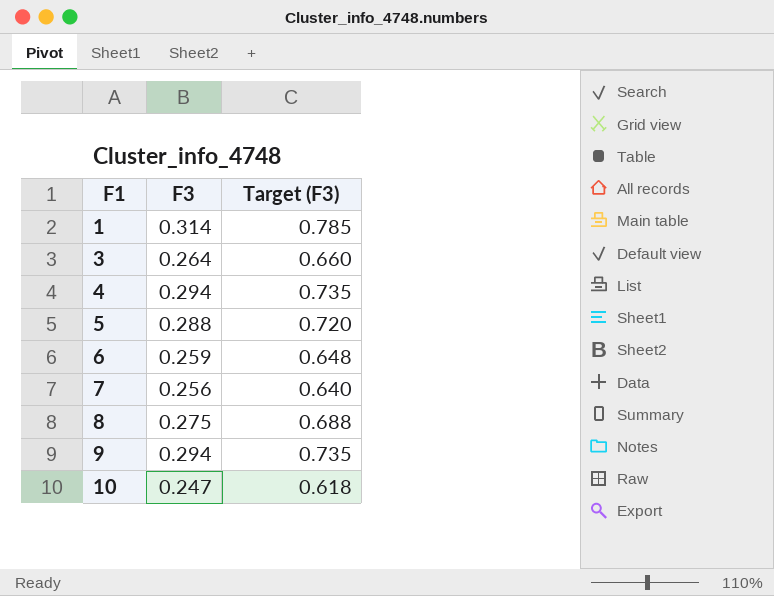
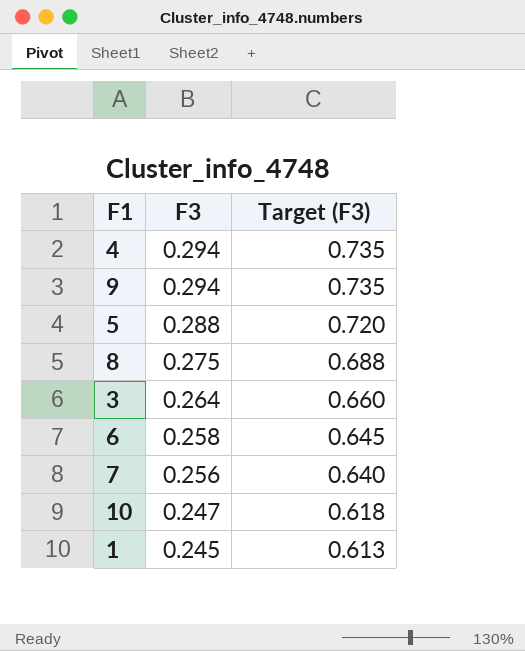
row order: F1 ascending -> F3 descending
6 | F3: 0.259 -> 0.258
6 | Target (F3): 0.648 -> 0.645
1 | F3: 0.314 -> 0.245
1 | Target (F3): 0.785 -> 0.613

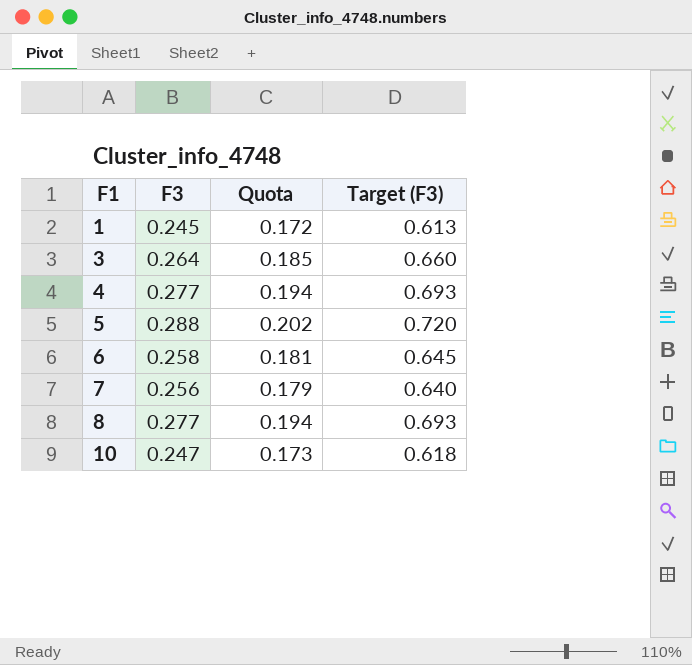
row order: F3 descending -> F1 ascending
column Quota | formula: none -> [F3] * 0.7
row 9: 0.294 | 0.735 -> none
4 | F3: 0.294 -> 0.277
4 | Target (F3): 0.735 -> 0.693
8 | F3: 0.275 -> 0.277
8 | Target (F3): 0.688 -> 0.693

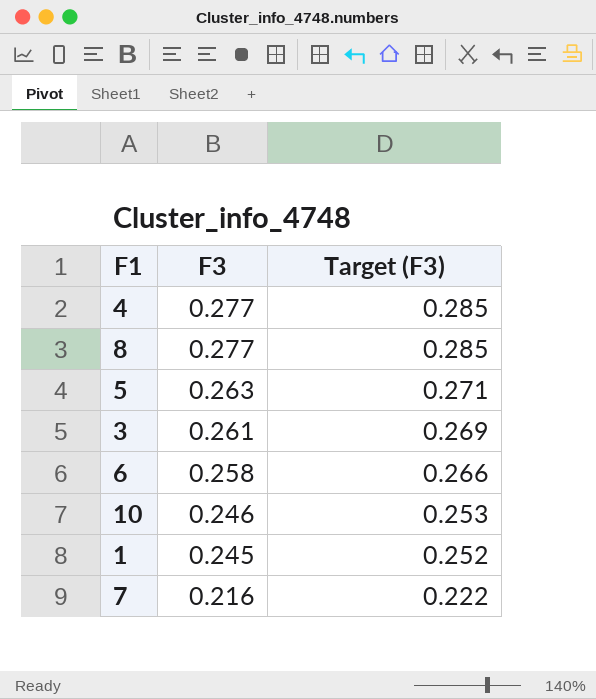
row order: F1 ascending -> F3 descending
column Quota | formula: [F3] * 0.7 -> none
column Target (F3) | formula: [F3] * 2.5 -> [F3] * 1.03
5 | F3: 0.288 -> 0.263
3 | F3: 0.264 -> 0.261
10 | F3: 0.247 -> 0.246
7 | F3: 0.256 -> 0.216

